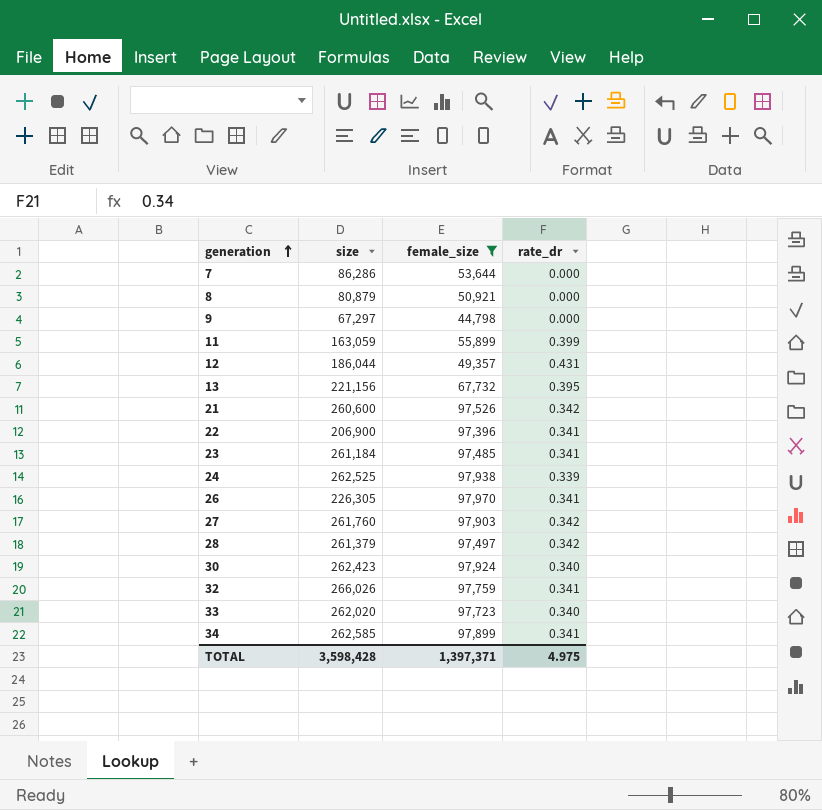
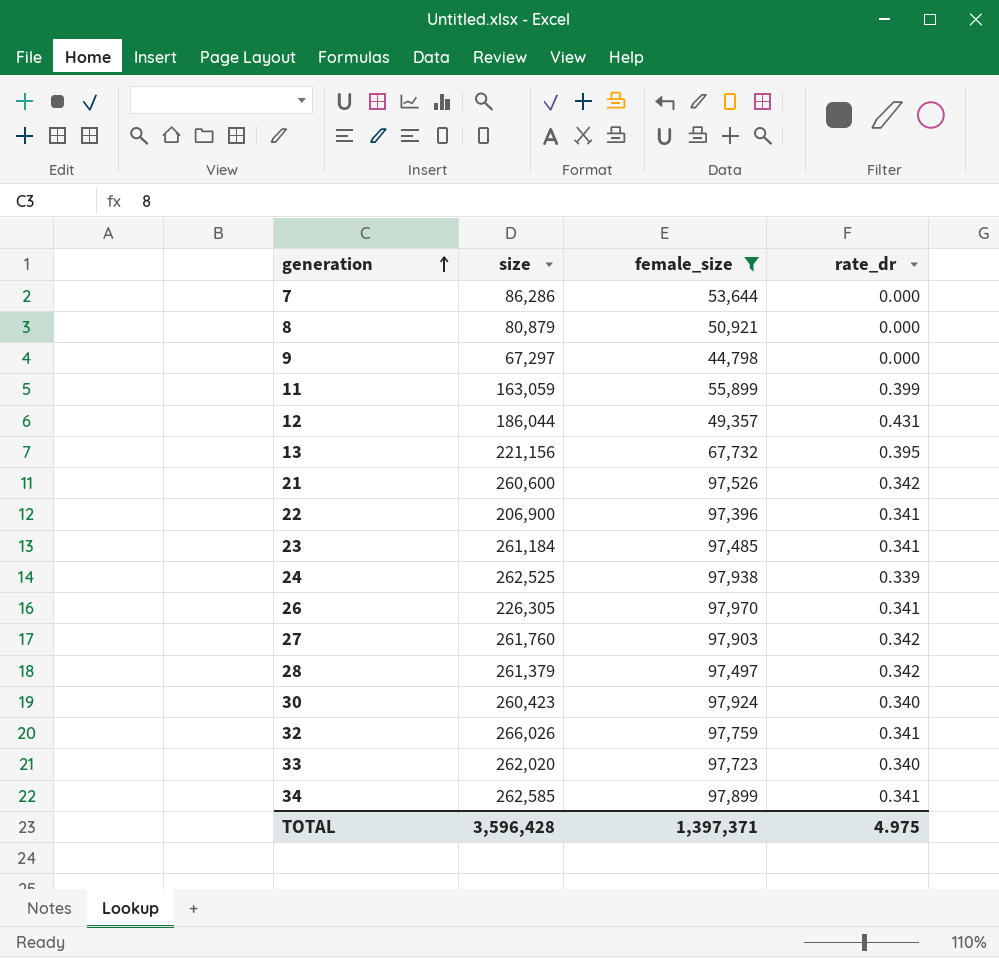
30 | size: 262,423 -> 260,423
TOTAL | size: 3,598,428 -> 3,596,428

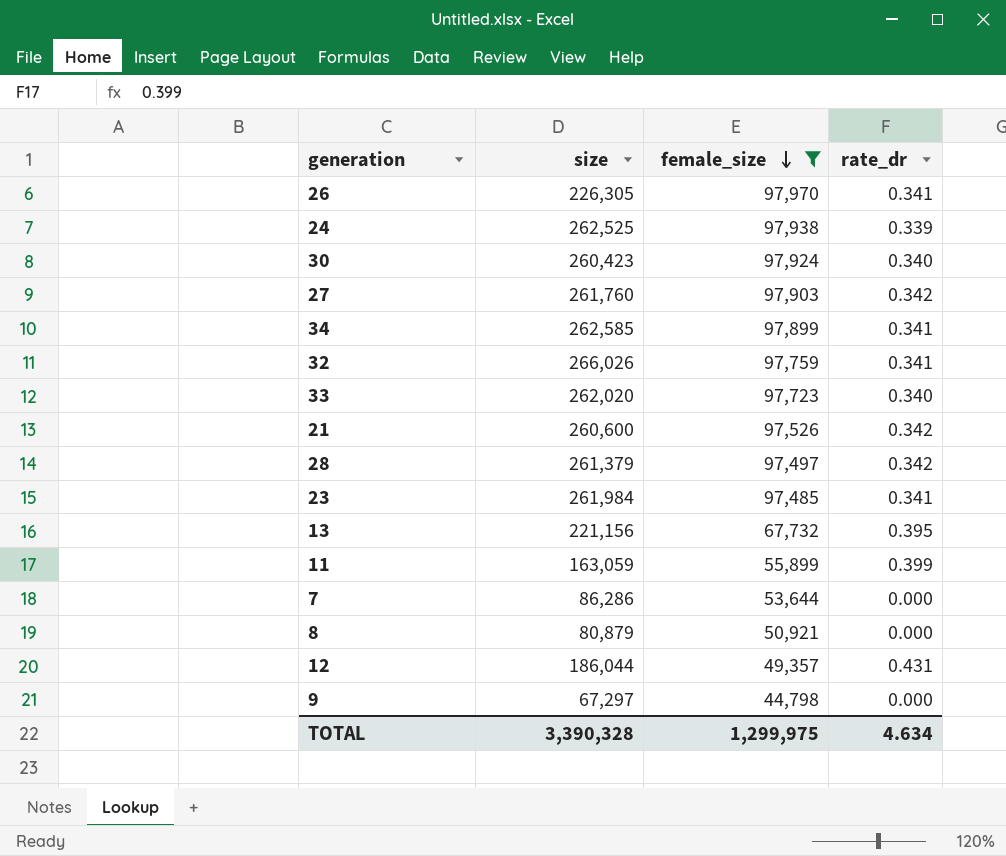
row order: generation ascending -> female_size descending
row 22: 206,900 | 97,396 | 0.341 -> none
23 | size: 261,184 -> 261,984
TOTAL | size: 3,596,428 -> 3,390,328
TOTAL | female_size: 1,397,371 -> 1,299,975
TOTAL | rate_dr: 4.975 -> 4.634

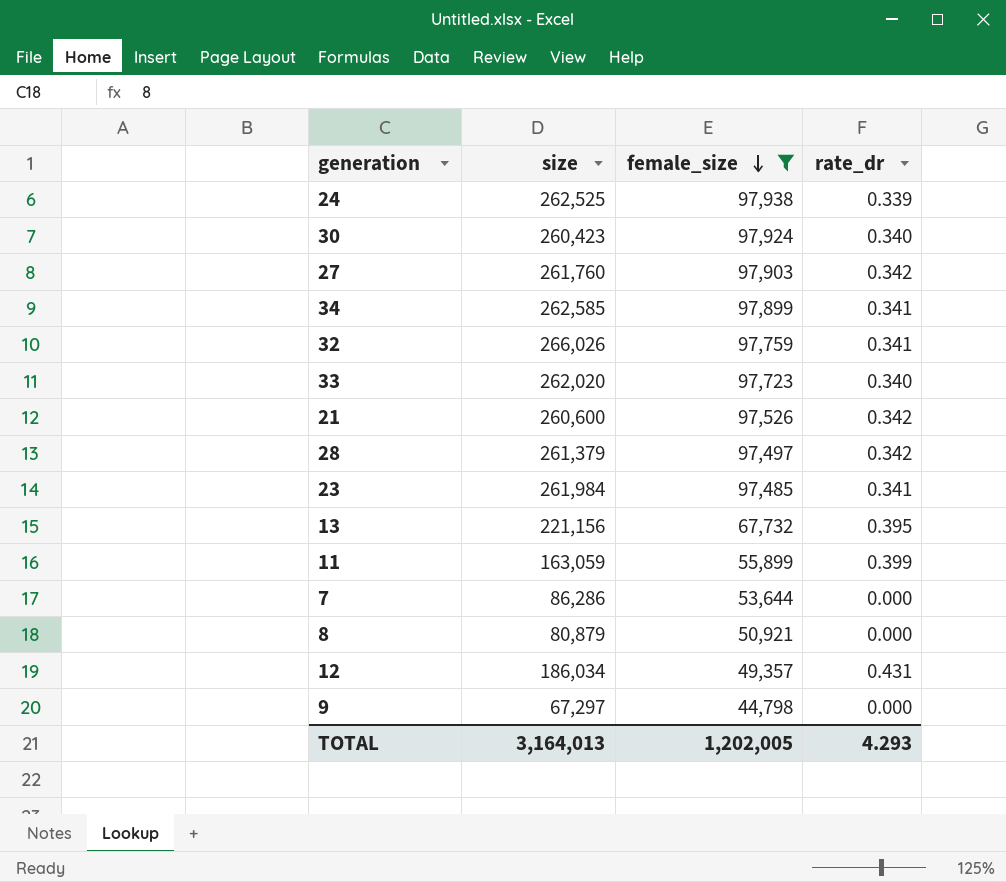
row 26: 226,305 | 97,970 | 0.341 -> none
12 | size: 186,044 -> 186,034
TOTAL | size: 3,390,328 -> 3,164,013
TOTAL | female_size: 1,299,975 -> 1,202,005
TOTAL | rate_dr: 4.634 -> 4.293

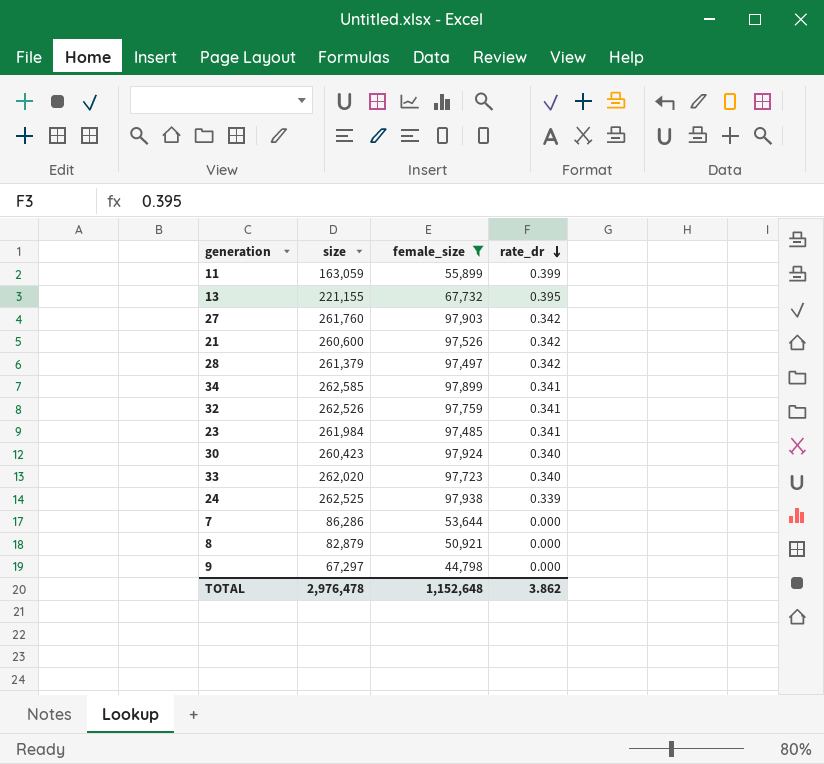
row order: female_size descending -> rate_dr descending
row 12: 186,034 | 49,357 | 0.431 -> none
13 | size: 221,156 -> 221,155
32 | size: 266,026 -> 262,526
8 | size: 80,879 -> 82,879
TOTAL | size: 3,164,013 -> 2,976,478
TOTAL | female_size: 1,202,005 -> 1,152,648
TOTAL | rate_dr: 4.293 -> 3.862

